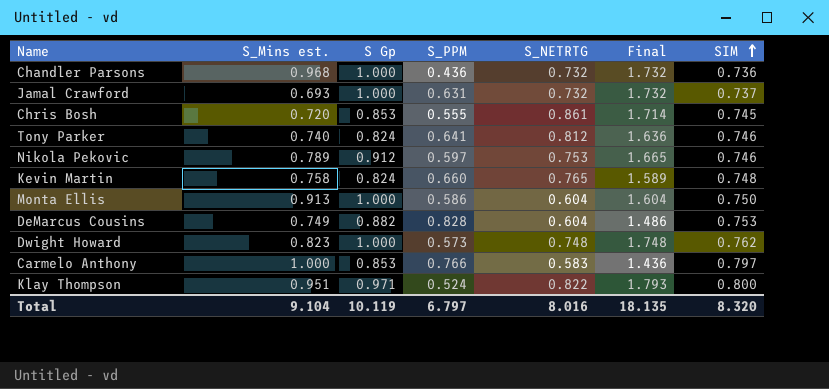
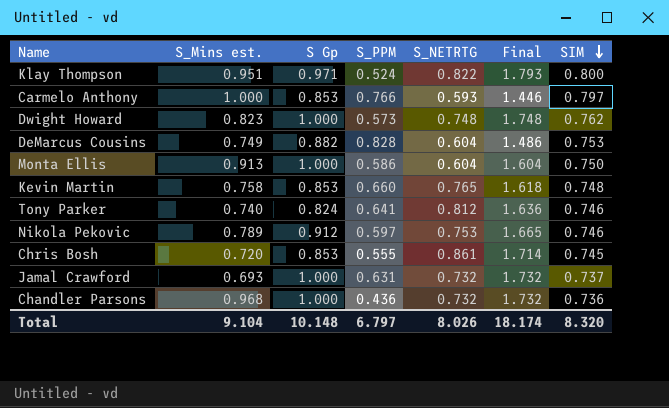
row order: SIM ascending -> SIM descending
Carmelo Anthony | S_NETRTG: 0.583 -> 0.593
Carmelo Anthony | Final: 1.436 -> 1.446
Kevin Martin | S Gp: 0.824 -> 0.853
Kevin Martin | Final: 1.589 -> 1.618
Total | S Gp: 10.119 -> 10.148
Total | S_NETRTG: 8.016 -> 8.026
Total | Final: 18.135 -> 18.174

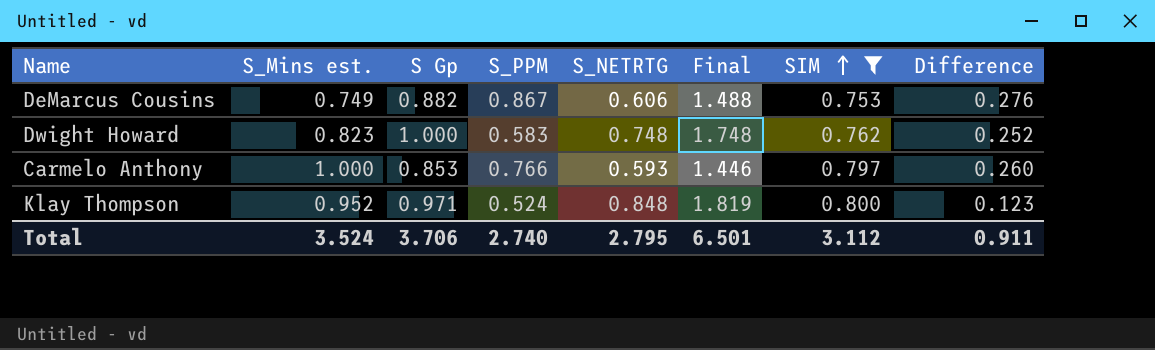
filter: none -> SIM >= 0.753
row order: SIM descending -> SIM ascending
column Difference | formula: none -> [S Gp] - [S_NETRTG]
DeMarcus Cousins | S_PPM: 0.828 -> 0.867
DeMarcus Cousins | S_NETRTG: 0.604 -> 0.606
DeMarcus Cousins | Final: 1.486 -> 1.488
Dwight Howard | S_PPM: 0.573 -> 0.583
Klay Thompson | S_Mins est.: 0.951 -> 0.952
Klay Thompson | S_NETRTG: 0.822 -> 0.848
Klay Thompson | Final: 1.793 -> 1.819
Total | S_Mins est.: 9.104 -> 3.524
Total | S Gp: 10.148 -> 3.706
Total | S_PPM: 6.797 -> 2.740
Total | S_NETRTG: 8.026 -> 2.795
Total | Final: 18.174 -> 6.501
Total | SIM: 8.320 -> 3.112

